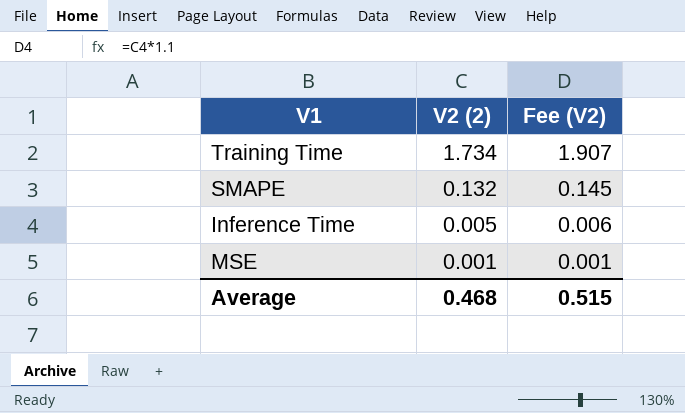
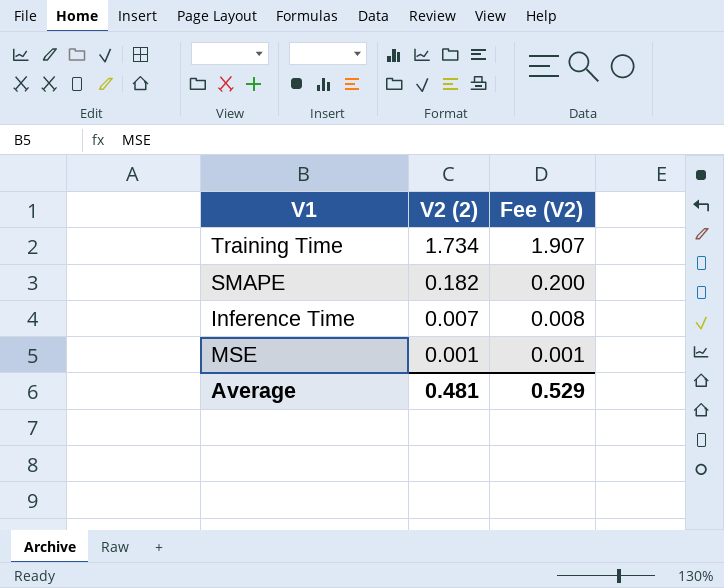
SMAPE | V2 (2): 0.132 -> 0.182
SMAPE | Fee (V2): 0.145 -> 0.200
Inference Time | V2 (2): 0.005 -> 0.007
Inference Time | Fee (V2): 0.006 -> 0.008
Average | V2 (2): 0.468 -> 0.481
Average | Fee (V2): 0.515 -> 0.529

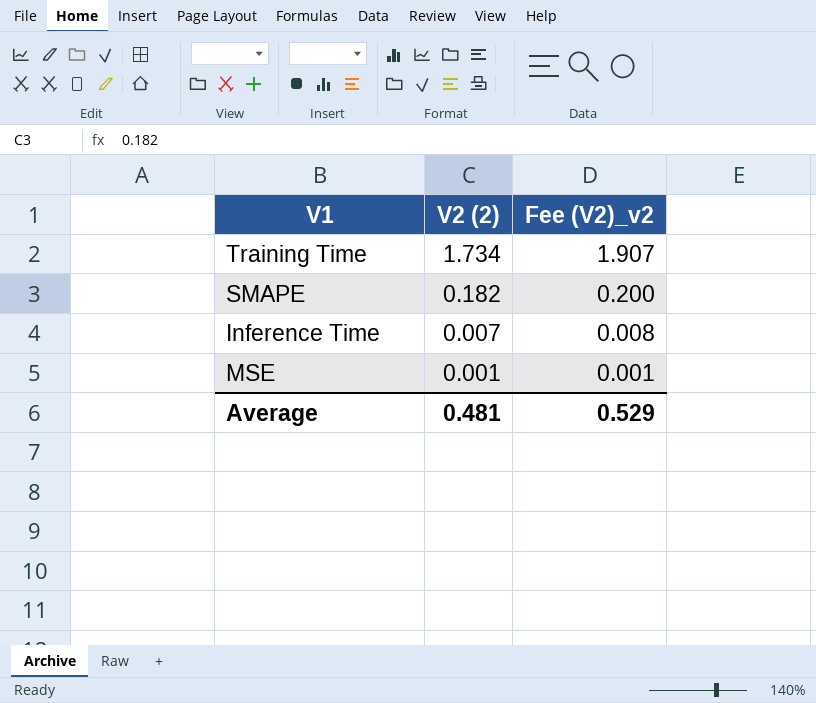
column name: Fee (V2) -> Fee (V2)_v2

